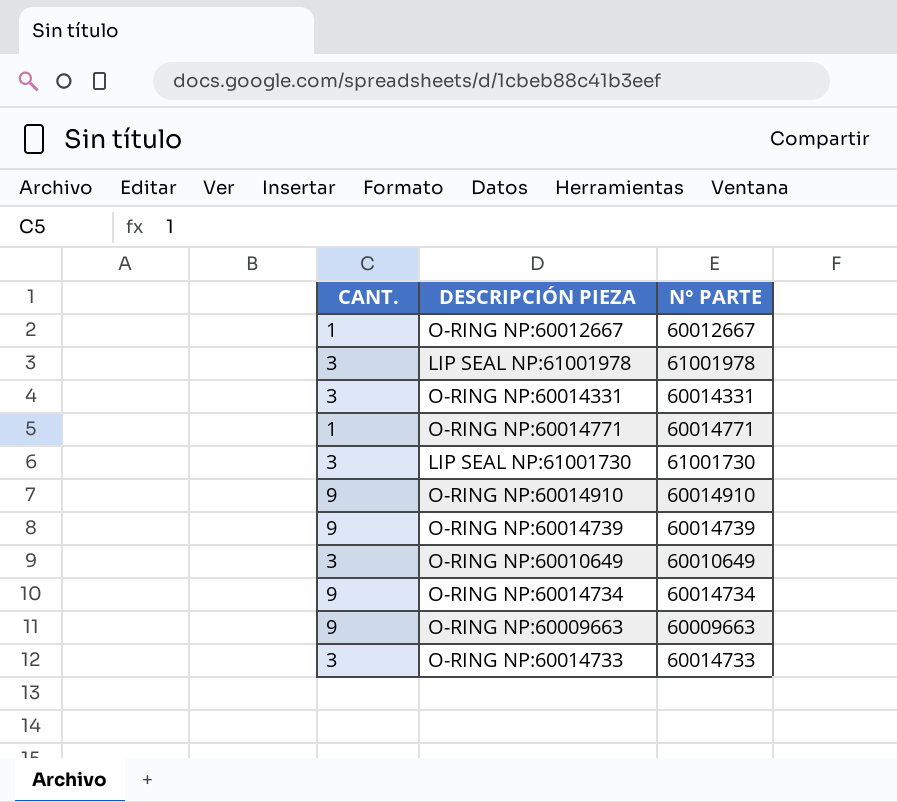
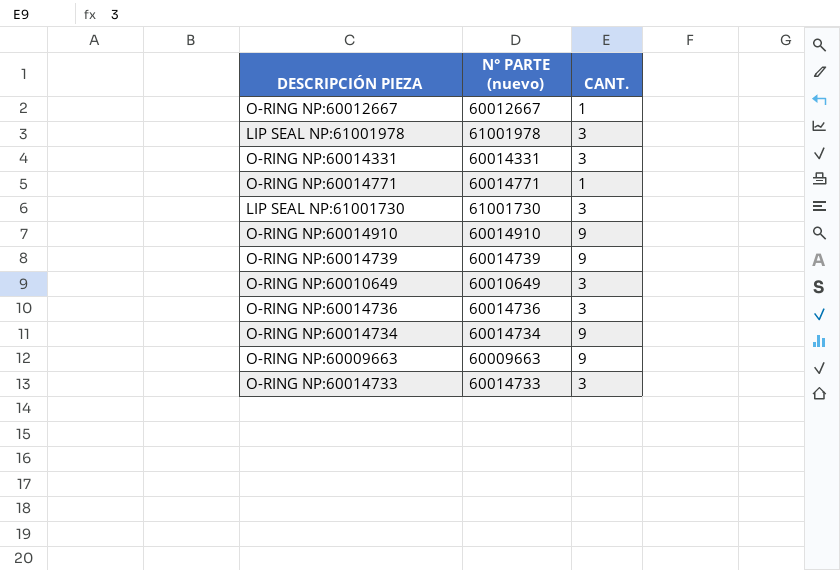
column name: N° PARTE -> N° PARTE (nuevo)
column CANT. | position: 1 -> 3
row O-RING NP:60014736: none -> 60014736 | 3

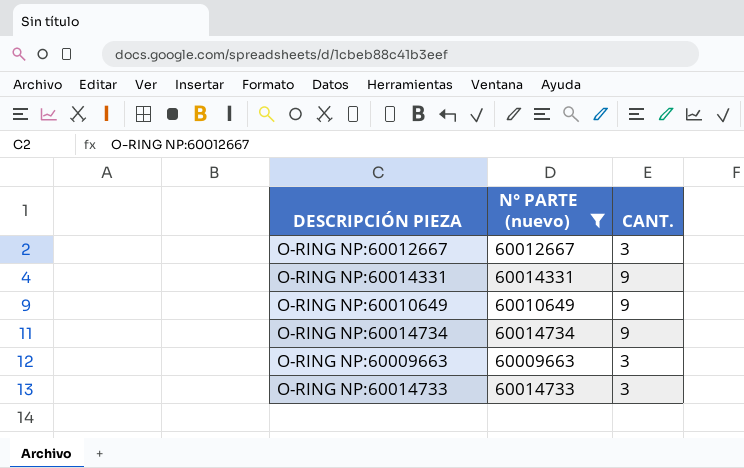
filter: none -> N° PARTE (nuevo) <= 60014734
O-RING NP:60012667 | CANT.: 1 -> 3
O-RING NP:60014331 | CANT.: 3 -> 9
O-RING NP:60010649 | CANT.: 3 -> 9
O-RING NP:60009663 | CANT.: 9 -> 3

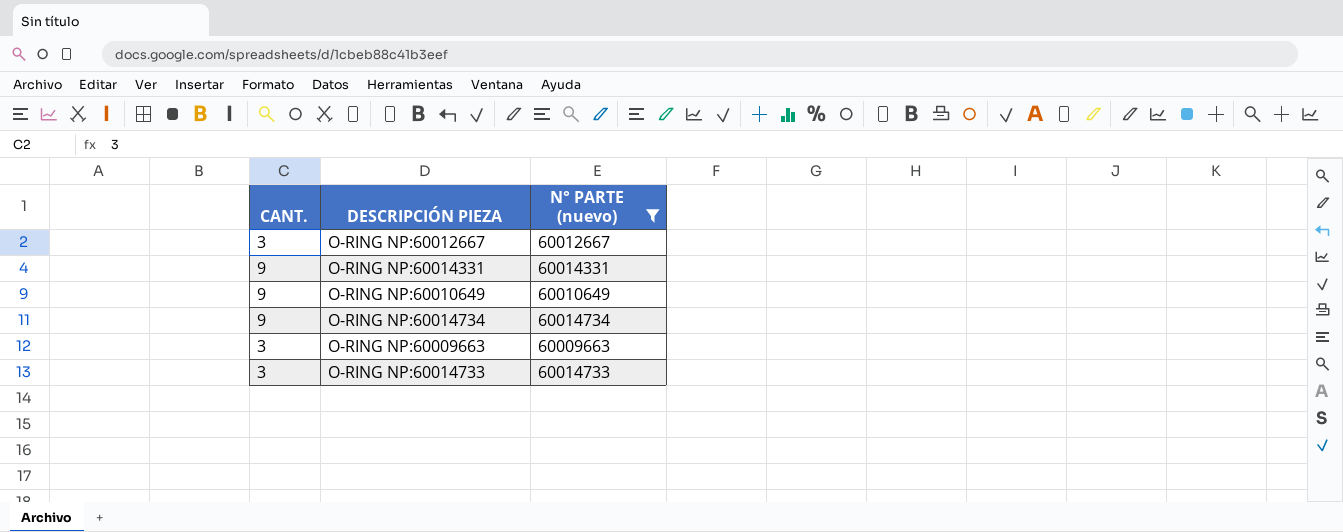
column CANT. | position: 3 -> 1

